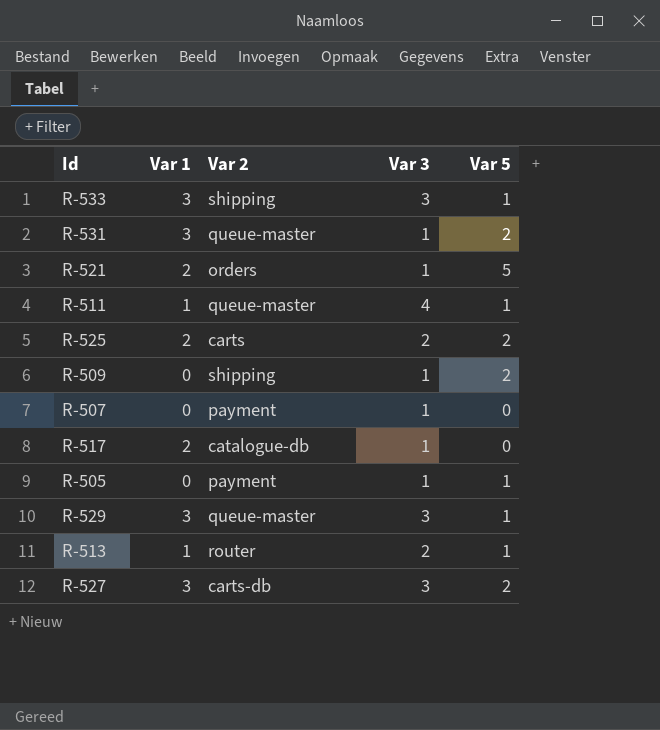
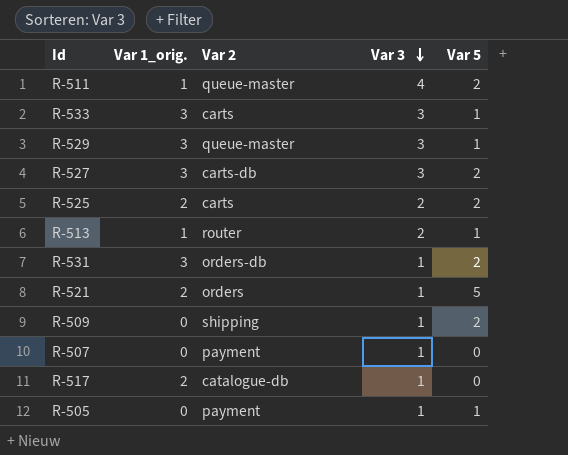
row order: none -> Var 3 descending
column name: Var 1 -> Var 1_orig.
R-511 | Var 5: 1 -> 2
R-533 | Var 2: shipping -> carts
R-531 | Var 2: queue-master -> orders-db

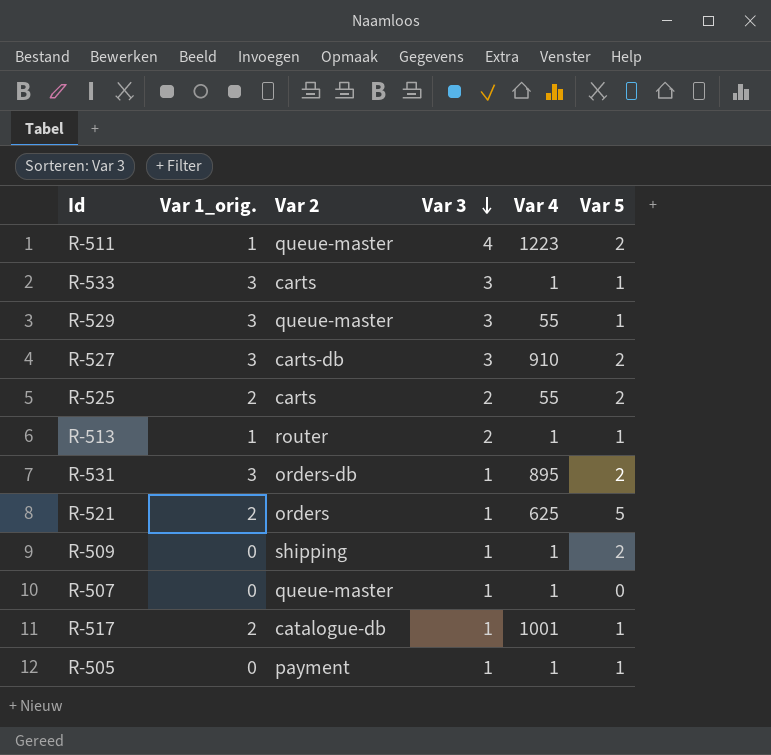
column Var 4 | position: none -> 5
R-507 | Var 2: payment -> queue-master
R-517 | Var 5: 0 -> 1

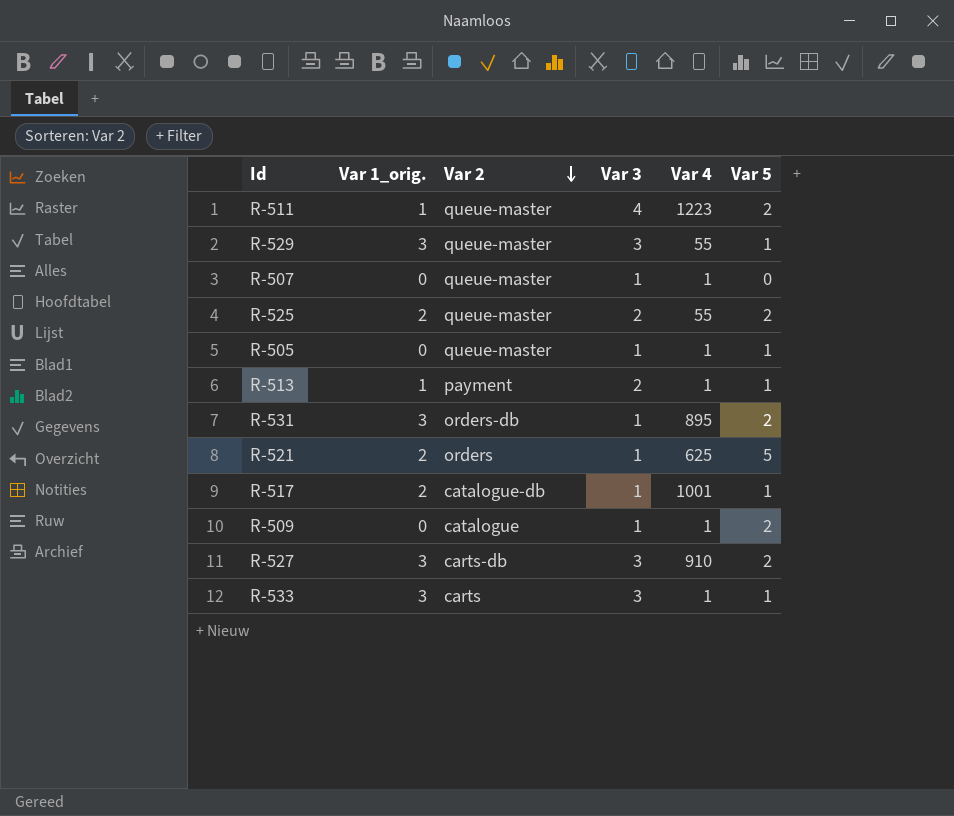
row order: Var 3 descending -> Var 2 descending
R-525 | Var 2: carts -> queue-master
R-505 | Var 2: payment -> queue-master
R-513 | Var 2: router -> payment
R-509 | Var 2: shipping -> catalogue

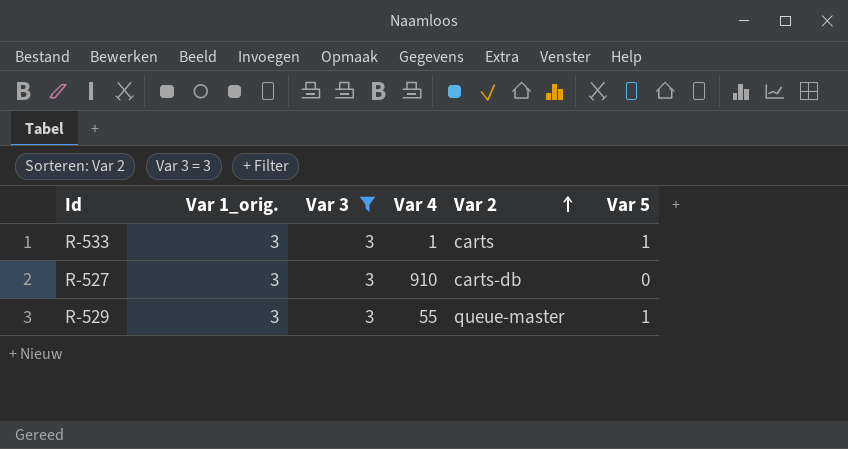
filter: none -> Var 3 = 3
row order: Var 2 descending -> Var 2 ascending
column Var 2 | position: 3 -> 5
R-527 | Var 5: 2 -> 0

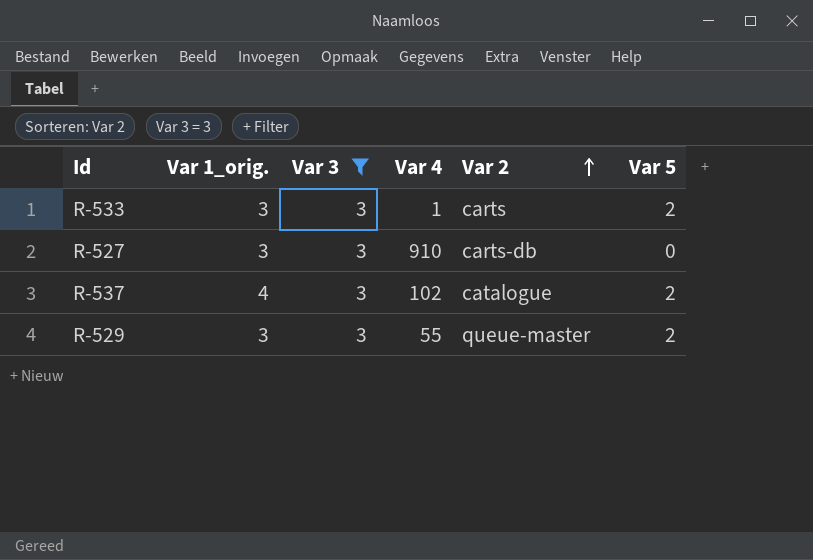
R-533 | Var 5: 1 -> 2
row R-537: none -> 4 | 3 | 102 | catalogue | 2
R-529 | Var 5: 1 -> 2

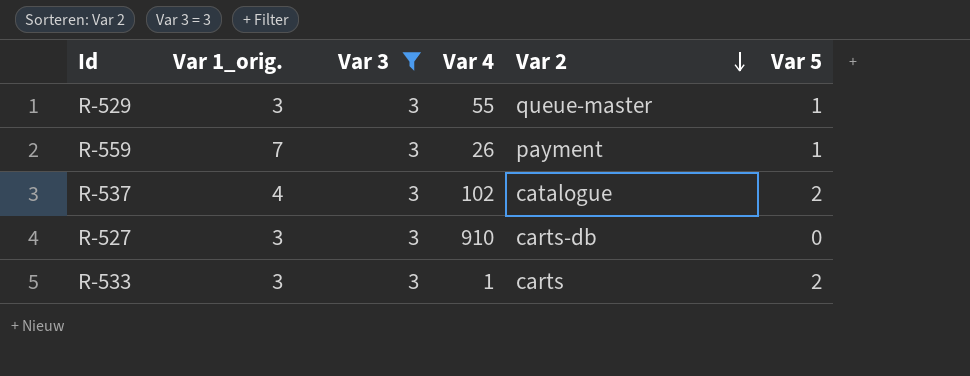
row order: Var 2 ascending -> Var 2 descending
R-529 | Var 5: 2 -> 1
row R-559: none -> 7 | 3 | 26 | payment | 1

